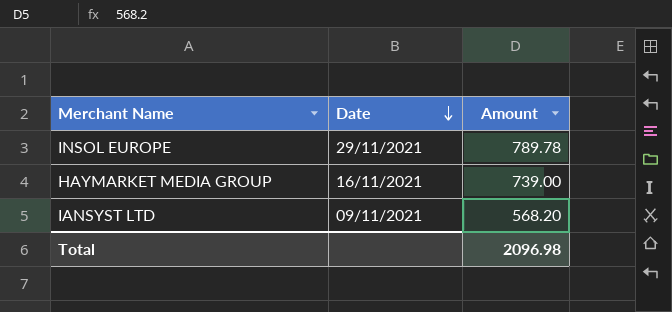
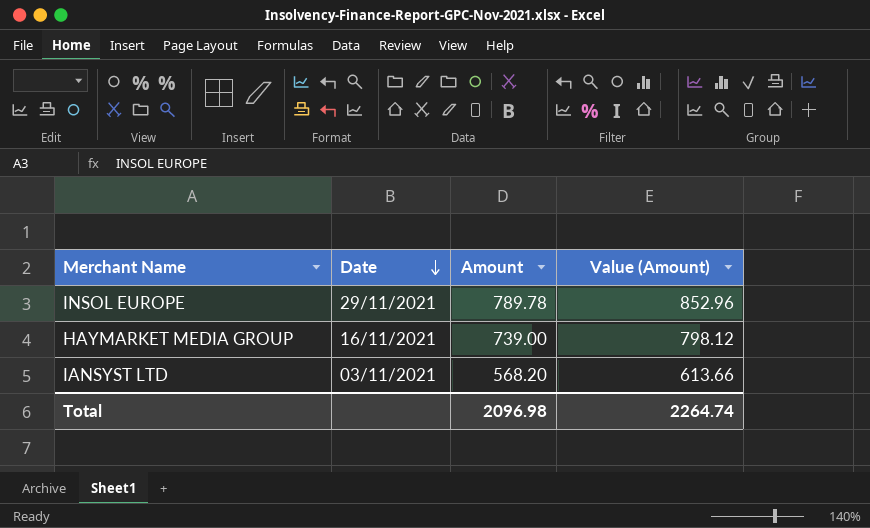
column Value (Amount) | formula: none -> [Amount] * 1.08
IANSYST LTD | Date: 09/11/2021 -> 03/11/2021

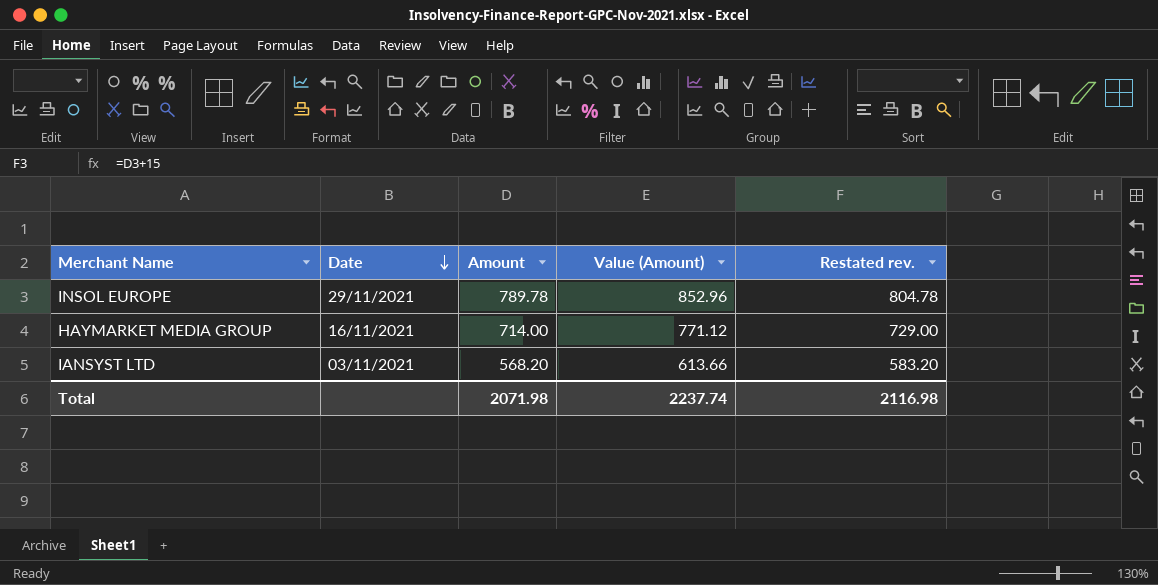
column Restated rev. | formula: none -> [Amount] + 15
HAYMARKET MEDIA GROUP | Amount: 739.00 -> 714.00
HAYMARKET MEDIA GROUP | Value (Amount): 798.12 -> 771.12
Total | Amount: 2096.98 -> 2071.98
Total | Value (Amount): 2264.74 -> 2237.74

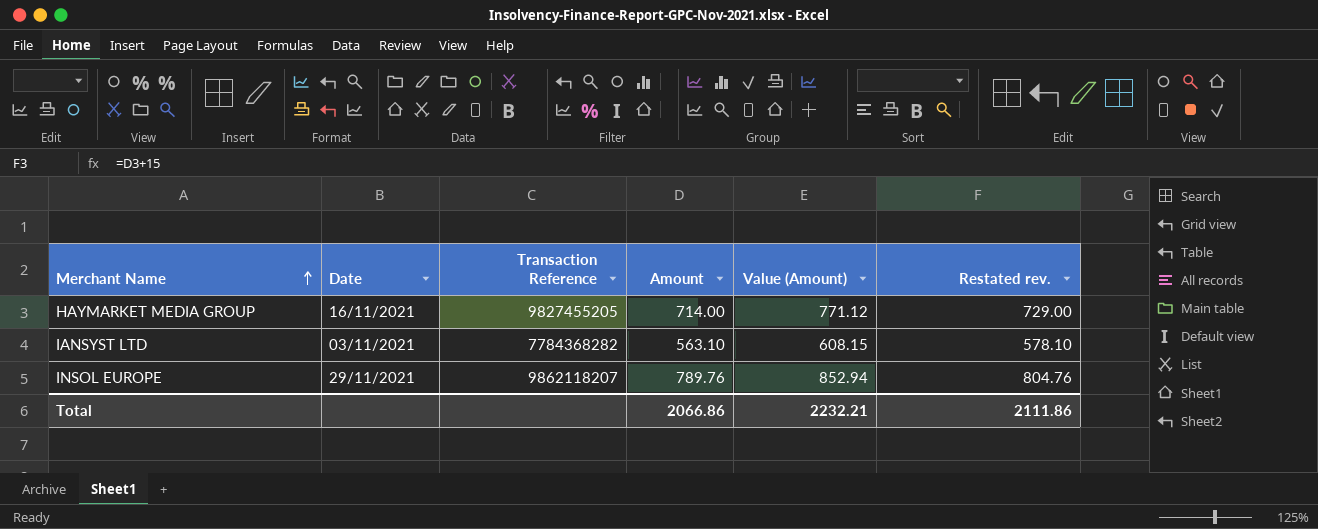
row order: Date descending -> Merchant Name ascending
column Transaction Reference | position: none -> 3
IANSYST LTD | Amount: 568.20 -> 563.10
IANSYST LTD | Value (Amount): 613.66 -> 608.15
IANSYST LTD | Restated rev.: 583.20 -> 578.10
INSOL EUROPE | Amount: 789.78 -> 789.76
INSOL EUROPE | Value (Amount): 852.96 -> 852.94
INSOL EUROPE | Restated rev.: 804.78 -> 804.76
Total | Amount: 2071.98 -> 2066.86
Total | Value (Amount): 2237.74 -> 2232.21
Total | Restated rev.: 2116.98 -> 2111.86

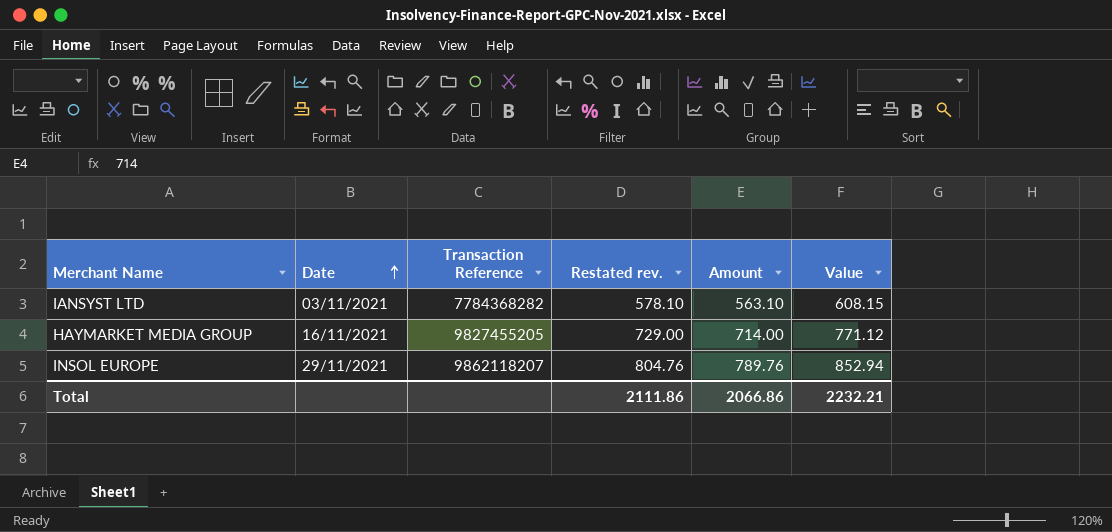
row order: Merchant Name ascending -> Date ascending
column Restated rev. | position: 6 -> 4
column name: Value (Amount) -> Value

